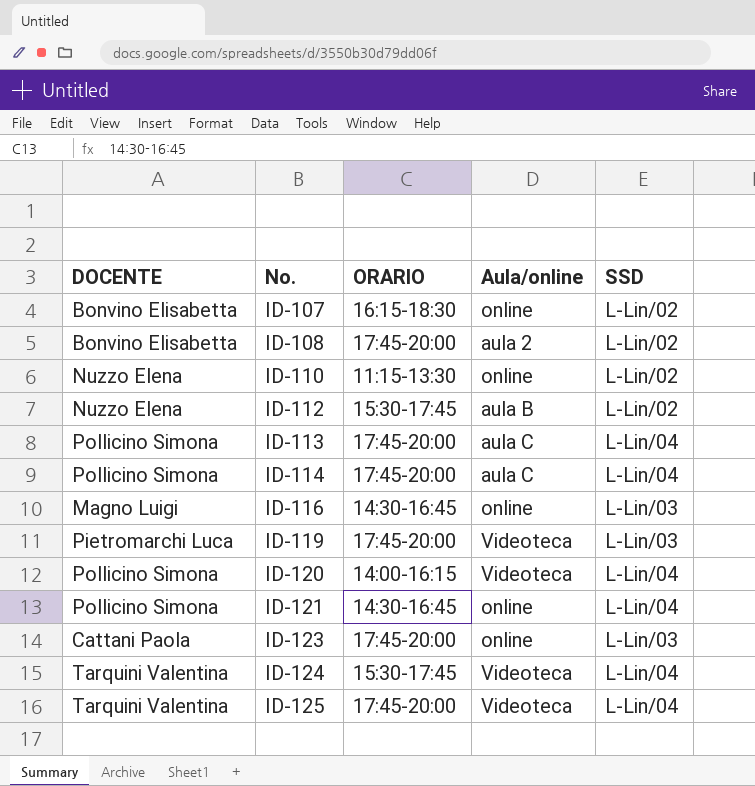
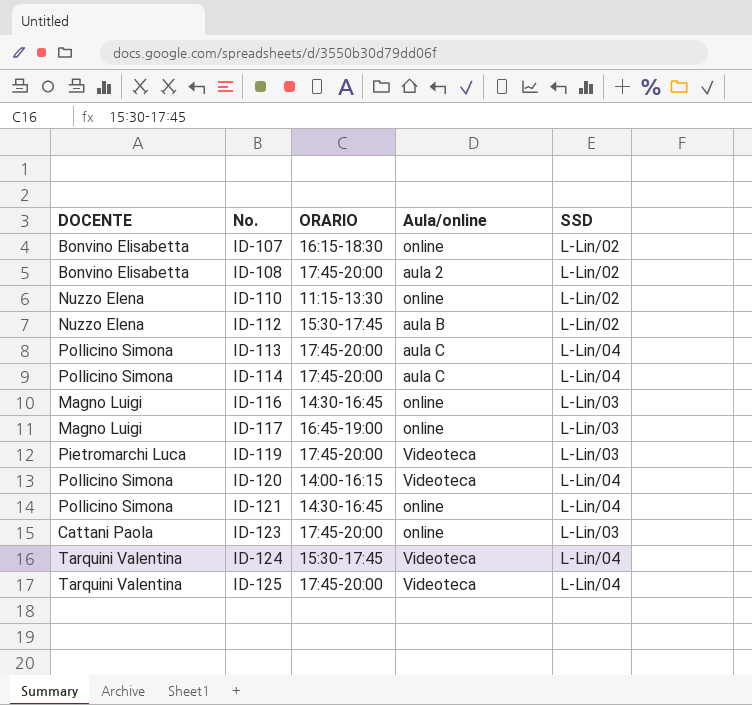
row ID-117: none -> Magno Luigi | 16:45-19:00 | online | L-Lin/03

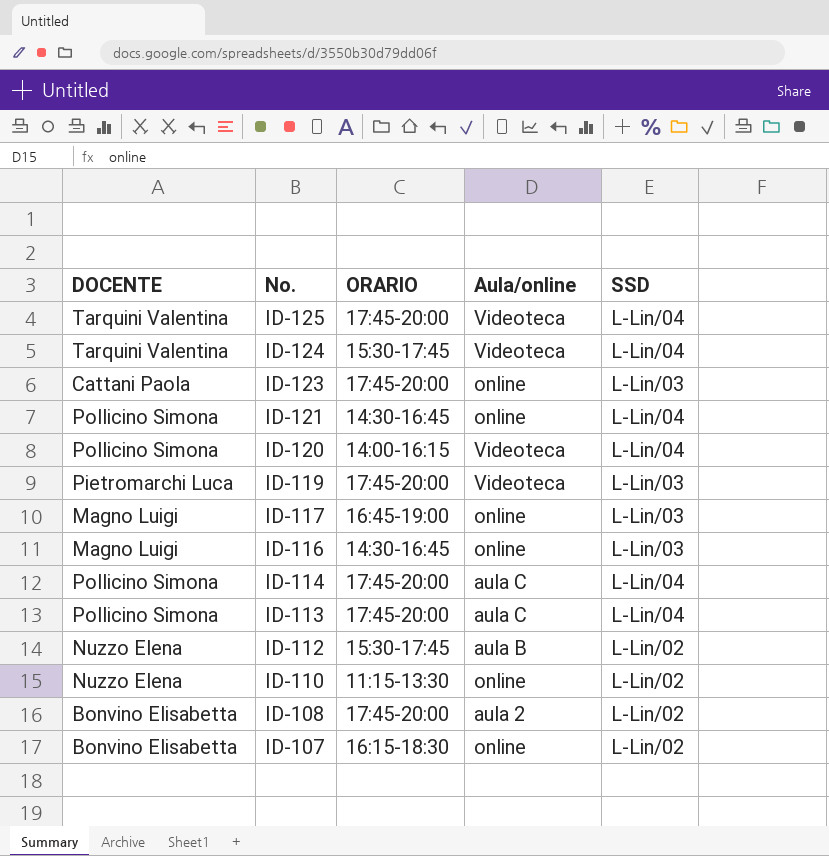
row order: No. ascending -> No. descending

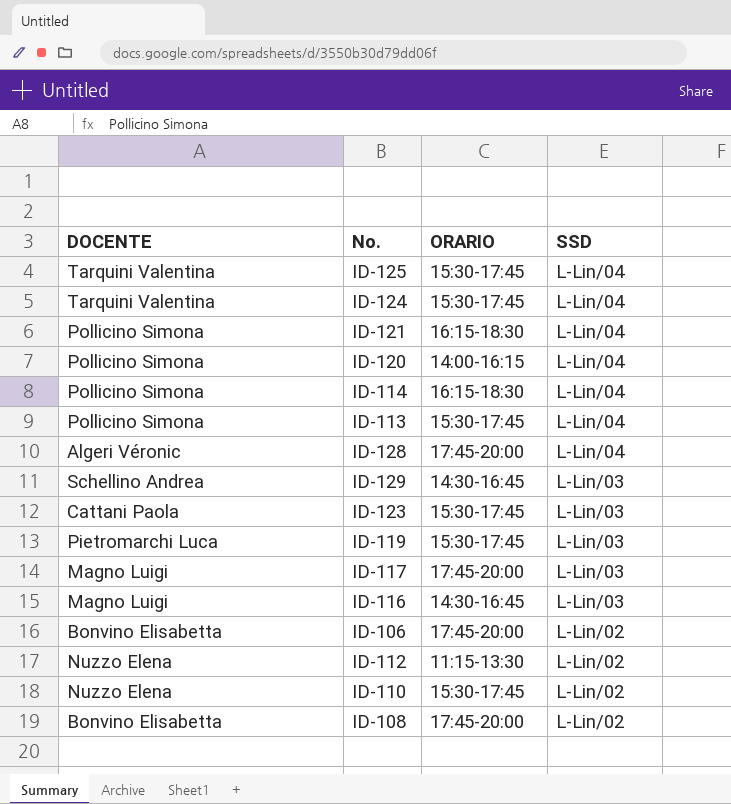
row order: No. descending -> SSD descending
column Aula/online | position: 4 -> none
row ID-107: Bonvino Elisabetta | 16:15-18:30 | online | L-Lin/02 -> none
ID-125 | ORARIO: 17:45-20:00 -> 15:30-17:45
ID-121 | ORARIO: 14:30-16:45 -> 16:15-18:30
ID-114 | ORARIO: 17:45-20:00 -> 16:15-18:30
ID-113 | ORARIO: 17:45-20:00 -> 15:30-17:45
row ID-128: none -> Algeri Véronic | 17:45-20:00 | L-Lin/04
row ID-129: none -> Schellino Andrea | 14:30-16:45 | L-Lin/03
ID-123 | ORARIO: 17:45-20:00 -> 15:30-17:45
ID-119 | ORARIO: 17:45-20:00 -> 15:30-17:45
ID-117 | ORARIO: 16:45-19:00 -> 17:45-20:00
row ID-106: none -> Bonvino Elisabetta | 17:45-20:00 | L-Lin/02
ID-112 | ORARIO: 15:30-17:45 -> 11:15-13:30
ID-110 | ORARIO: 11:15-13:30 -> 15:30-17:45

